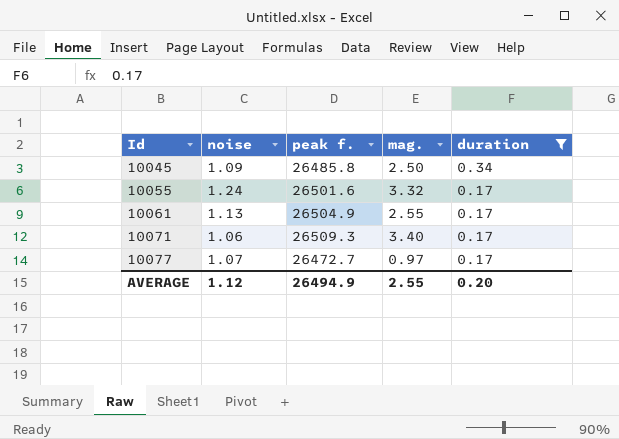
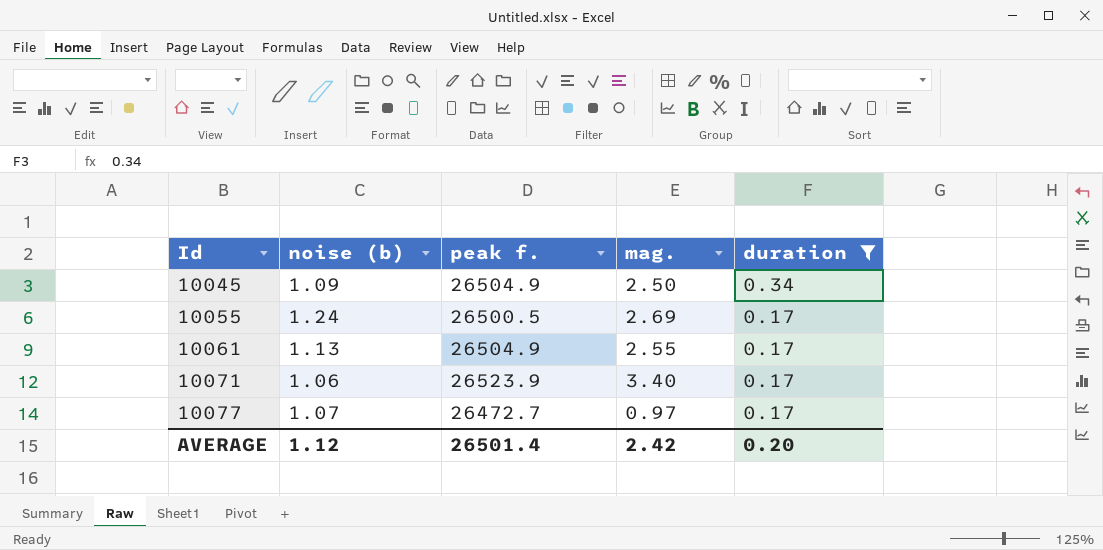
column name: noise -> noise (b)
10045 | peak f.: 26485.8 -> 26504.9
10055 | peak f.: 26501.6 -> 26500.5
10055 | mag.: 3.32 -> 2.69
10071 | peak f.: 26509.3 -> 26523.9
AVERAGE | peak f.: 26494.9 -> 26501.4
AVERAGE | mag.: 2.55 -> 2.42

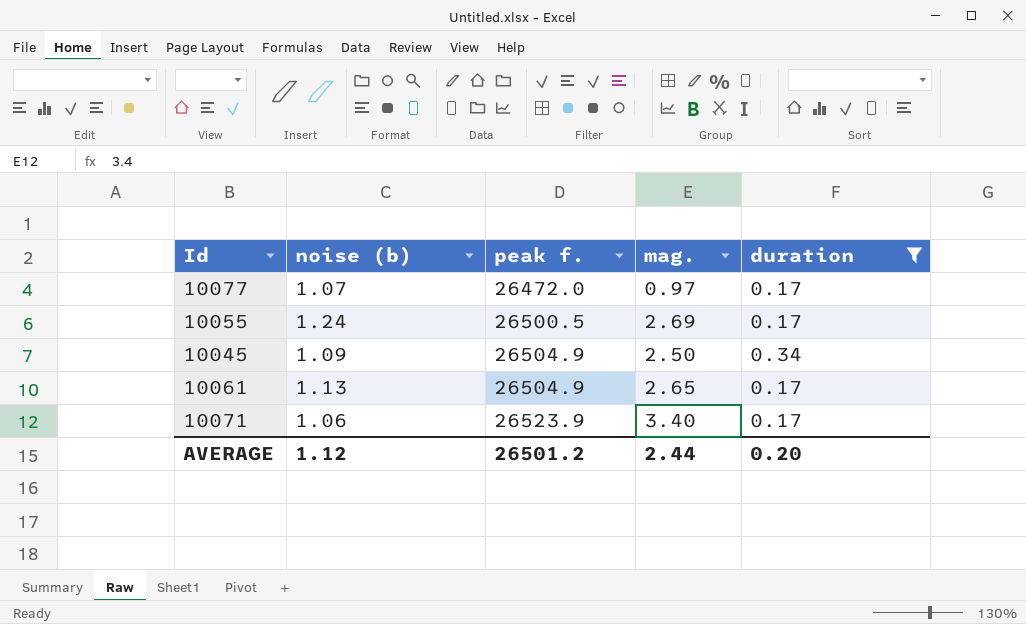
row order: Id ascending -> peak f. ascending
10077 | peak f.: 26472.7 -> 26472.0
10061 | mag.: 2.55 -> 2.65
AVERAGE | peak f.: 26501.4 -> 26501.2
AVERAGE | mag.: 2.42 -> 2.44

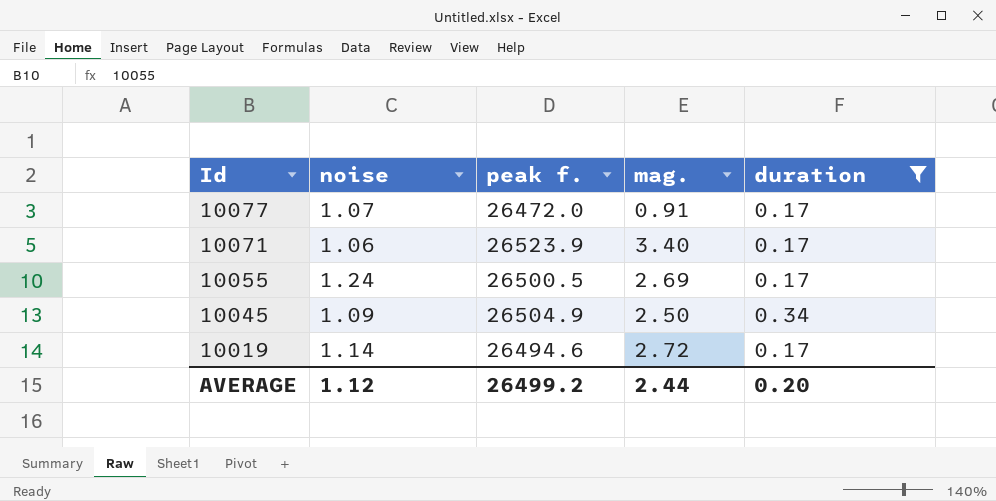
row order: peak f. ascending -> Id descending
column name: noise (b) -> noise
row 10061: 1.13 | 26504.9 | 2.65 | 0.17 -> none
10077 | mag.: 0.97 -> 0.91
row 10019: none -> 1.14 | 26494.6 | 2.72 | 0.17
AVERAGE | peak f.: 26501.2 -> 26499.2

